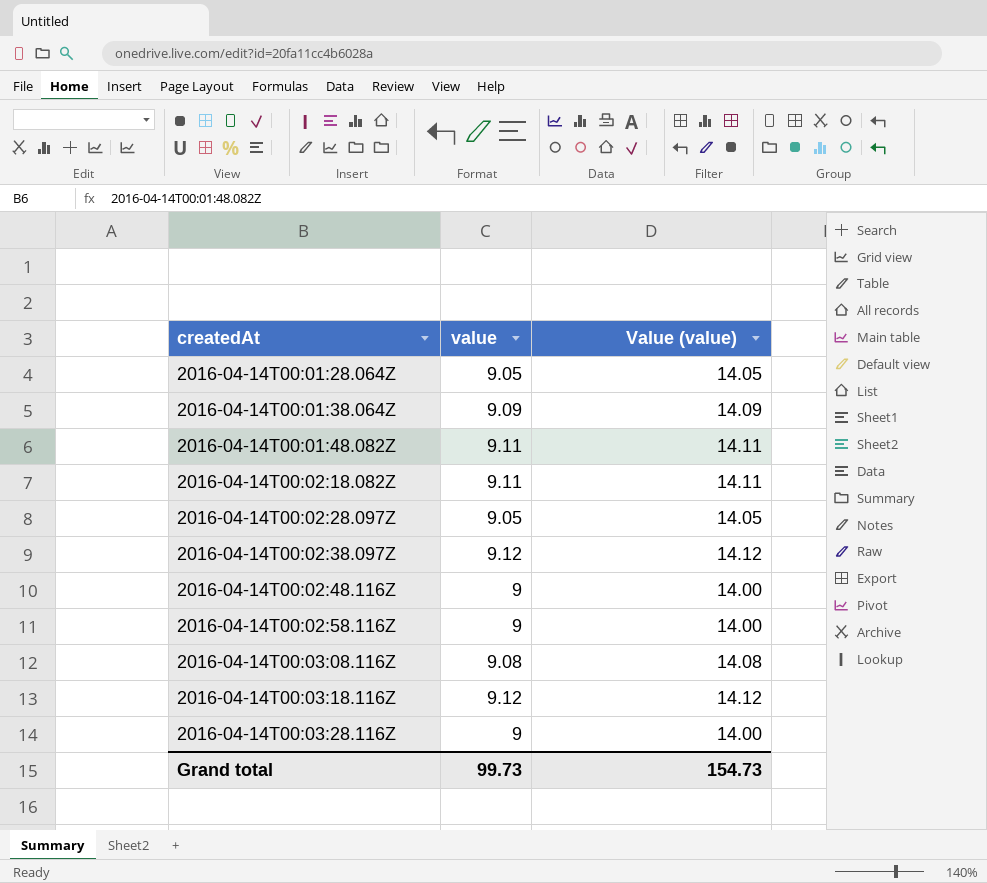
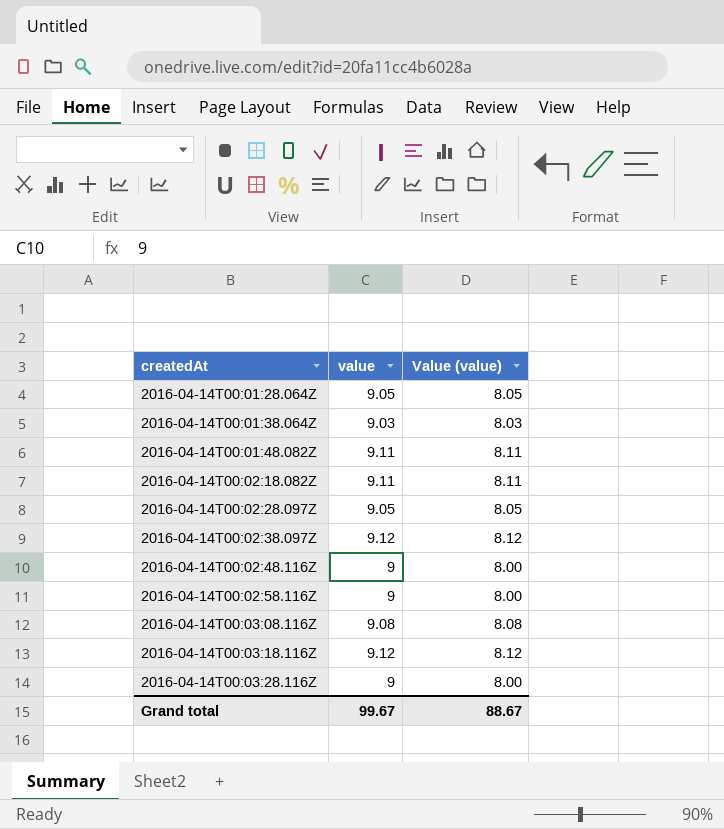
column Value (value) | formula: [value] + 5 -> [value] - 1
2016-04-14T00:01:38.064Z | value: 9.09 -> 9.03
Grand total | value: 99.73 -> 99.67
Grand total | Value (value): 154.73 -> 88.67

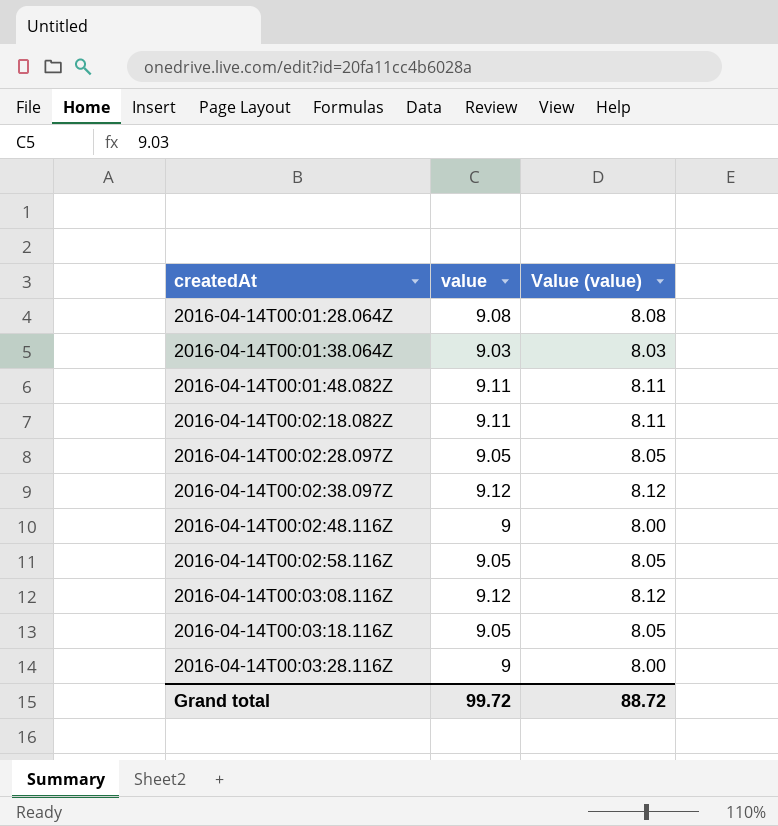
2016-04-14T00:01:28.064Z | value: 9.05 -> 9.08
2016-04-14T00:01:28.064Z | Value (value): 8.05 -> 8.08
2016-04-14T00:02:58.116Z | value: 9 -> 9.05
2016-04-14T00:02:58.116Z | Value (value): 8.00 -> 8.05
2016-04-14T00:03:08.116Z | value: 9.08 -> 9.12
2016-04-14T00:03:08.116Z | Value (value): 8.08 -> 8.12
2016-04-14T00:03:18.116Z | value: 9.12 -> 9.05
2016-04-14T00:03:18.116Z | Value (value): 8.12 -> 8.05
Grand total | value: 99.67 -> 99.72
Grand total | Value (value): 88.67 -> 88.72

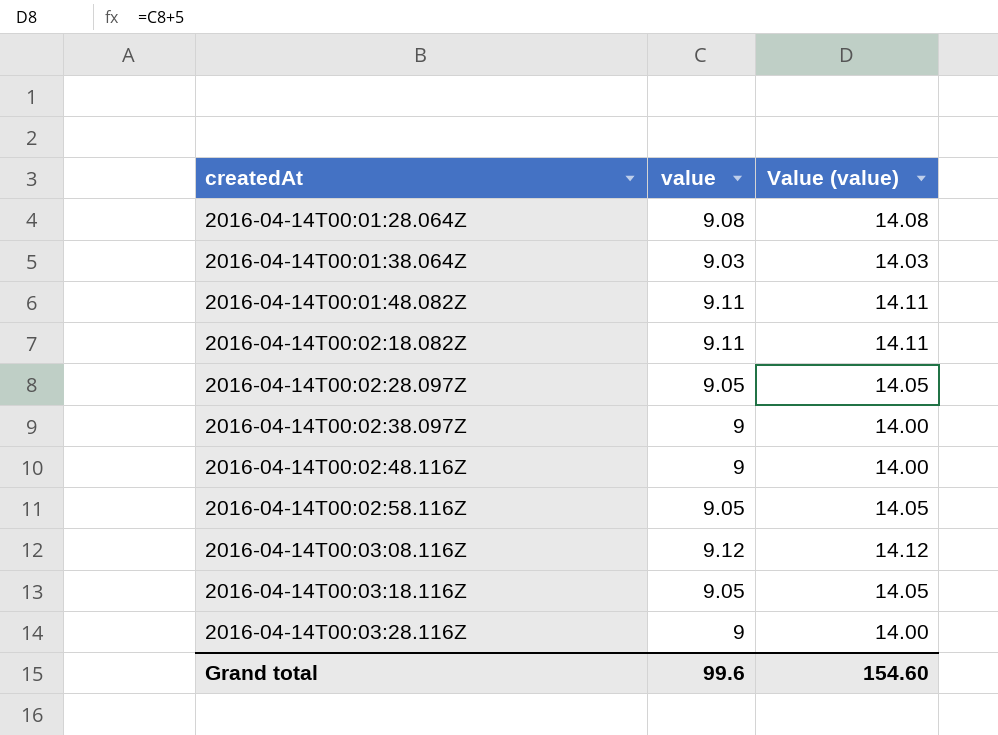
column Value (value) | formula: [value] - 1 -> [value] + 5
2016-04-14T00:02:38.097Z | value: 9.12 -> 9
Grand total | value: 99.72 -> 99.6
Grand total | Value (value): 88.72 -> 154.60

